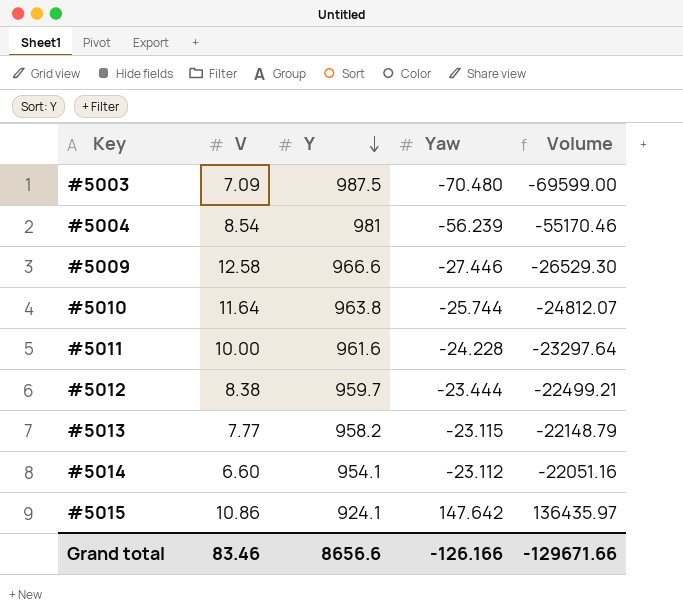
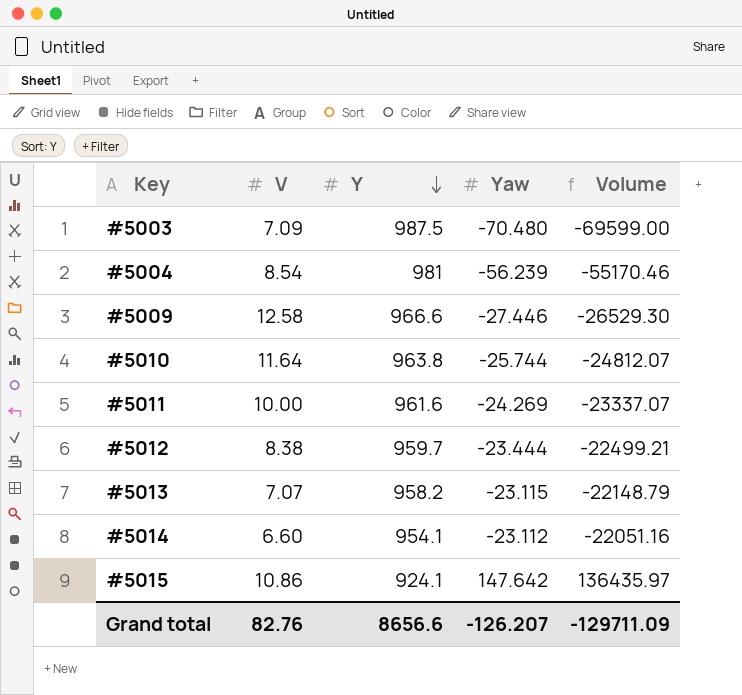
#5011 | Yaw: -24.228 -> -24.269
#5011 | Volume: -23297.64 -> -23337.07
#5013 | V: 7.77 -> 7.07
Grand total | V: 83.46 -> 82.76
Grand total | Yaw: -126.166 -> -126.207
Grand total | Volume: -129671.66 -> -129711.09

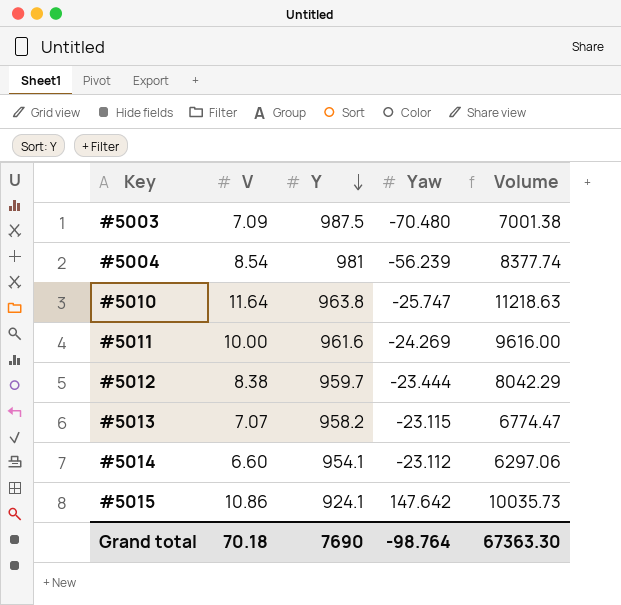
column Volume | formula: [Y] * [Yaw] -> [V] * [Y]
row #5009: 12.58 | 966.6 | -27.446 | -26529.30 -> none
#5010 | Yaw: -25.744 -> -25.747
Grand total | V: 82.76 -> 70.18
Grand total | Y: 8656.6 -> 7690
Grand total | Yaw: -126.207 -> -98.764
Grand total | Volume: -129711.09 -> 67363.30

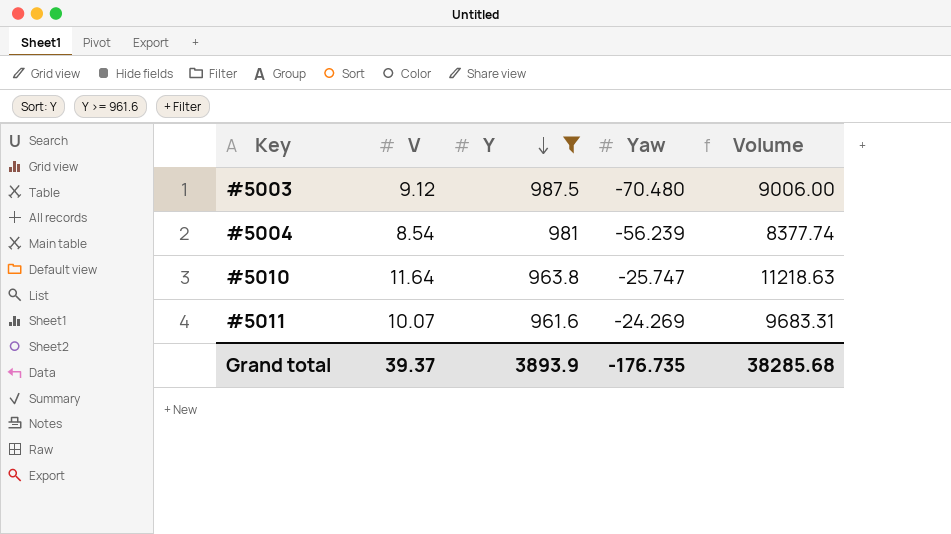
filter: none -> Y >= 961.6
#5003 | V: 7.09 -> 9.12
#5003 | Volume: 7001.38 -> 9006.00
#5011 | V: 10.00 -> 10.07
#5011 | Volume: 9616.00 -> 9683.31
Grand total | V: 70.18 -> 39.37
Grand total | Y: 7690 -> 3893.9
Grand total | Yaw: -98.764 -> -176.735
Grand total | Volume: 67363.30 -> 38285.68

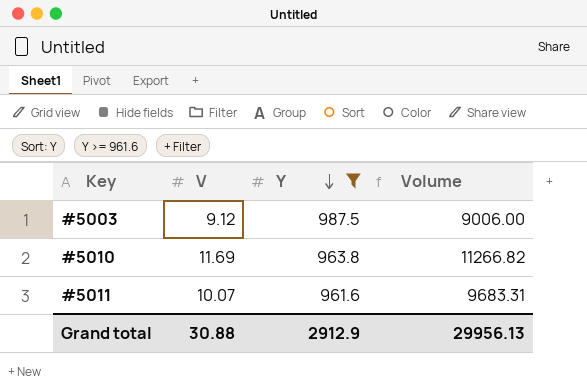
column Yaw | position: 4 -> none
row #5004: 8.54 | 981 | -56.239 | 8377.74 -> none
#5010 | V: 11.64 -> 11.69
#5010 | Volume: 11218.63 -> 11266.82
Grand total | V: 39.37 -> 30.88
Grand total | Y: 3893.9 -> 2912.9
Grand total | Volume: 38285.68 -> 29956.13

